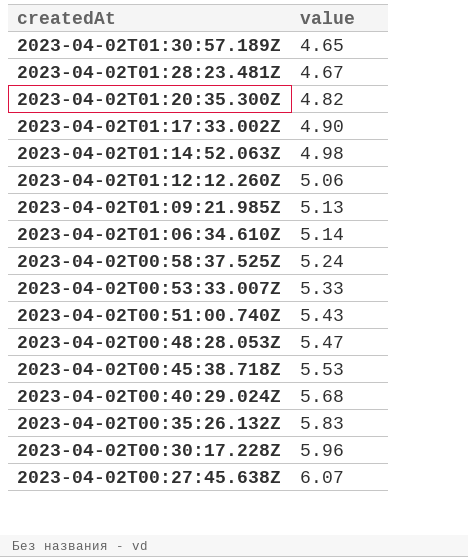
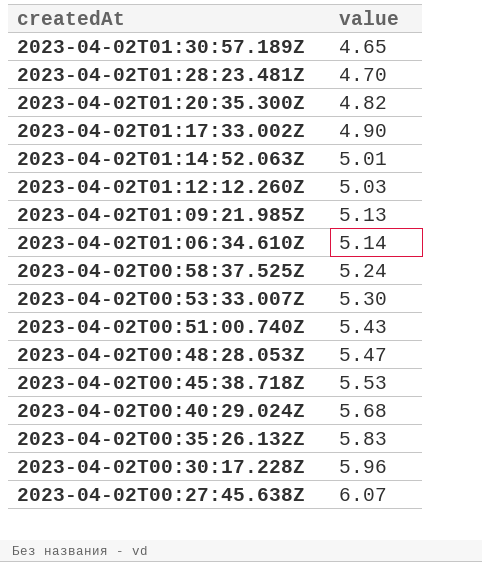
2023-04-02T01:28:23.481Z | value: 4.67 -> 4.70
2023-04-02T01:14:52.063Z | value: 4.98 -> 5.01
2023-04-02T01:12:12.260Z | value: 5.06 -> 5.03
2023-04-02T00:53:33.007Z | value: 5.33 -> 5.30

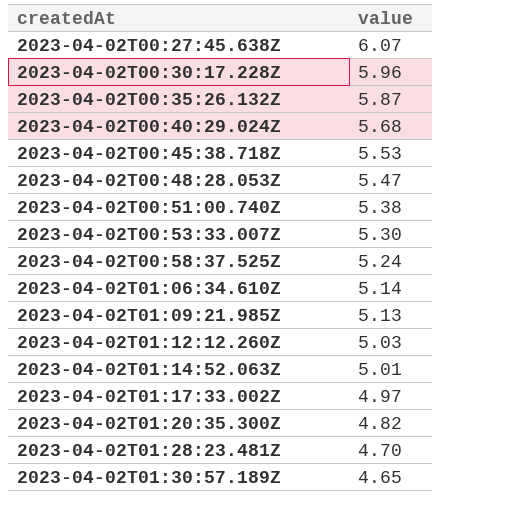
row order: createdAt descending -> createdAt ascending
2023-04-02T00:35:26.132Z | value: 5.83 -> 5.87
2023-04-02T00:51:00.740Z | value: 5.43 -> 5.38
2023-04-02T01:17:33.002Z | value: 4.90 -> 4.97

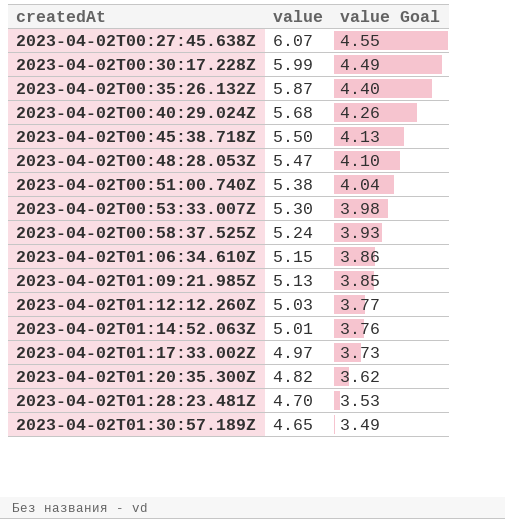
column value Goal | formula: none -> [value] * 0.75
2023-04-02T00:30:17.228Z | value: 5.96 -> 5.99
2023-04-02T00:45:38.718Z | value: 5.53 -> 5.50
2023-04-02T01:06:34.610Z | value: 5.14 -> 5.15

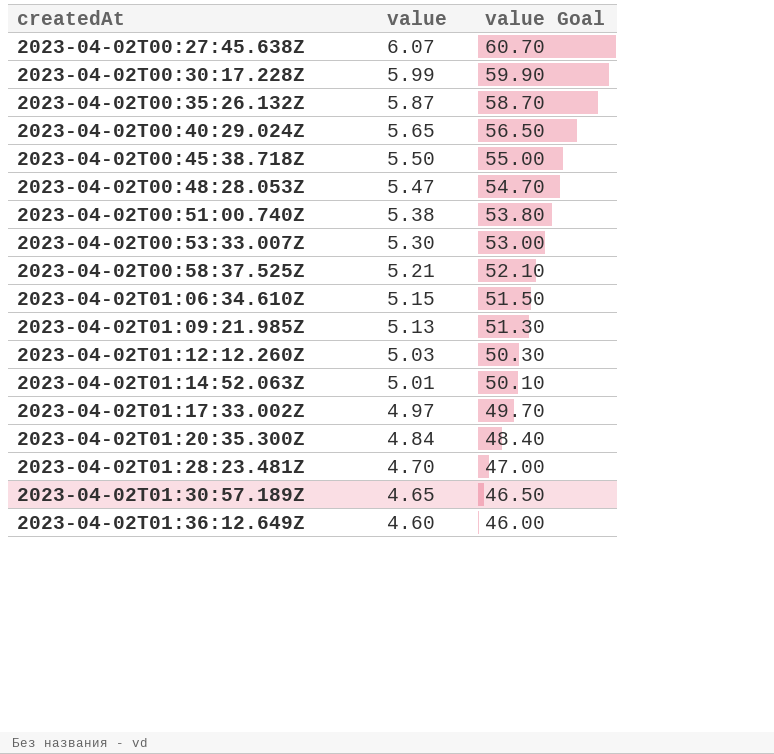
column value Goal | formula: [value] * 0.75 -> [value] * 10
2023-04-02T00:40:29.024Z | value: 5.68 -> 5.65
2023-04-02T00:58:37.525Z | value: 5.24 -> 5.21
2023-04-02T01:20:35.300Z | value: 4.82 -> 4.84
row 2023-04-02T01:36:12.649Z: none -> 4.60 | 46.00

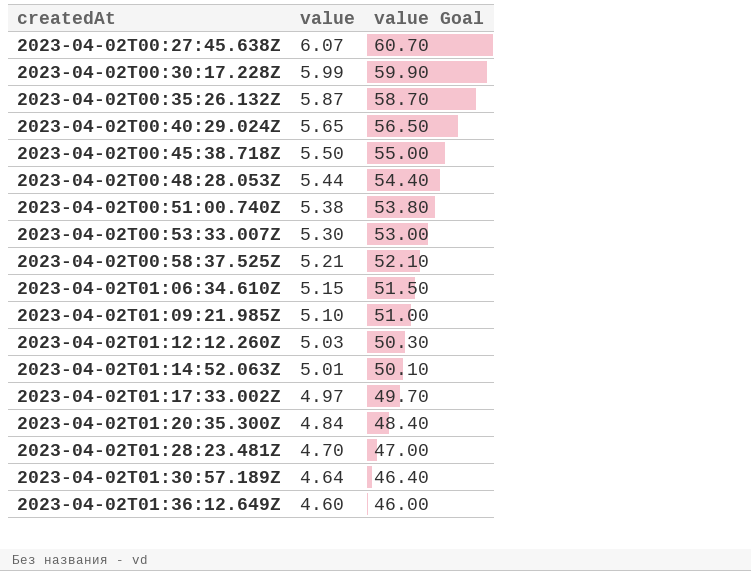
2023-04-02T00:48:28.053Z | value: 5.47 -> 5.44
2023-04-02T00:48:28.053Z | value Goal: 54.70 -> 54.40
2023-04-02T01:09:21.985Z | value: 5.13 -> 5.10
2023-04-02T01:09:21.985Z | value Goal: 51.30 -> 51.00
2023-04-02T01:30:57.189Z | value: 4.65 -> 4.64
2023-04-02T01:30:57.189Z | value Goal: 46.50 -> 46.40

